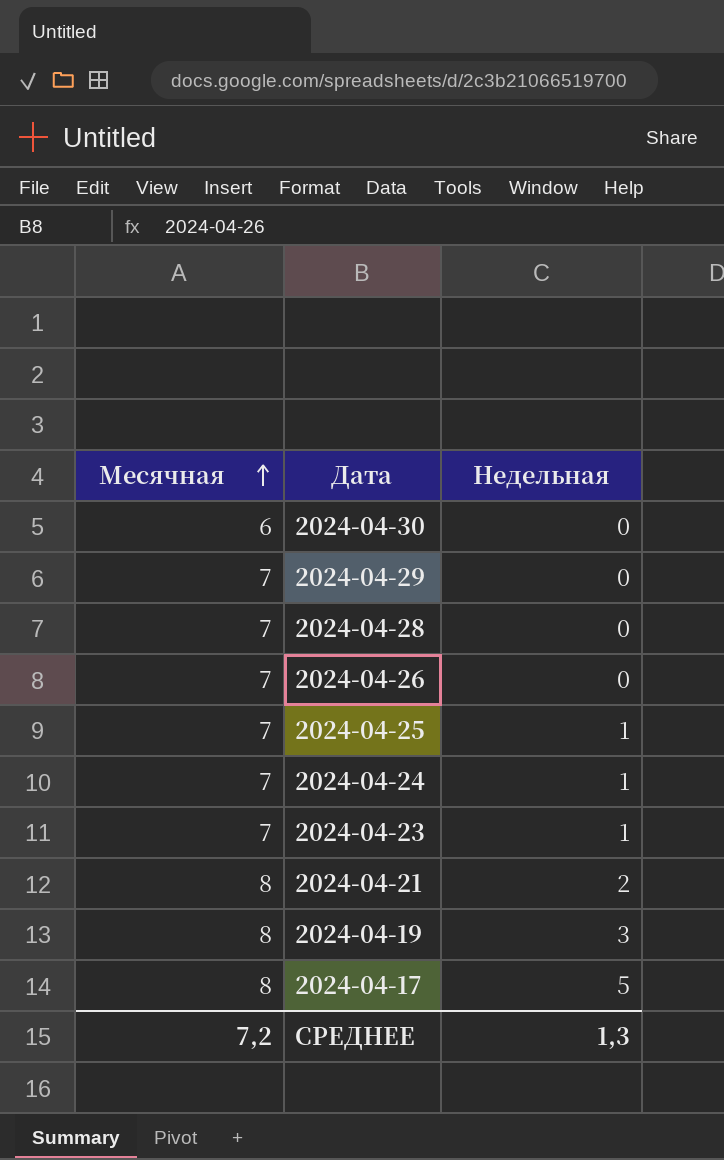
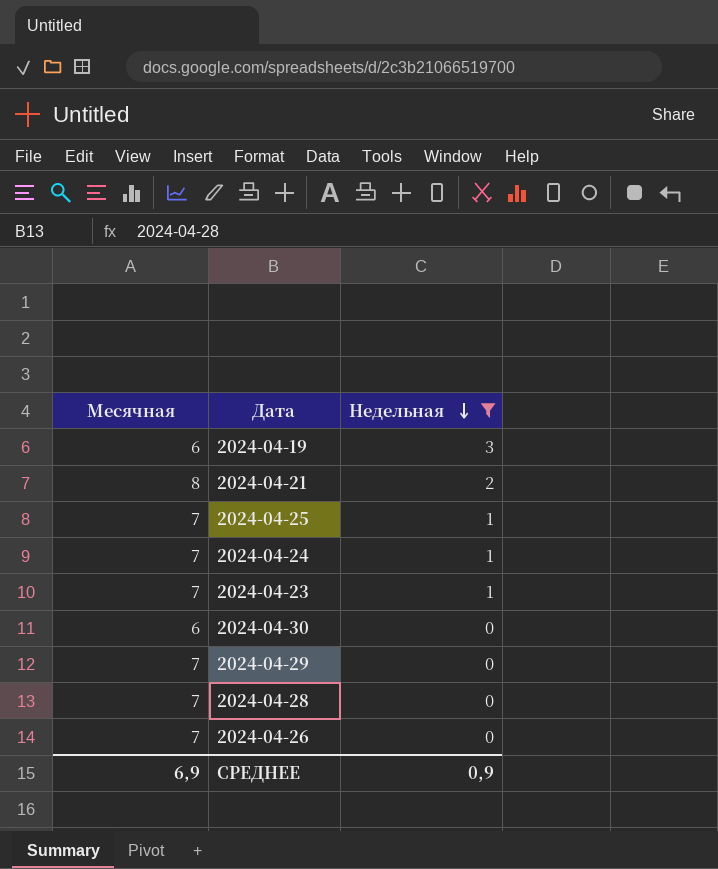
filter: none -> Недельная != 5
row order: Месячная ascending -> Недельная descending
2024-04-19 | Месячная: 8 -> 6
СРЕДНЕЕ | Месячная: 7,2 -> 6,9
СРЕДНЕЕ | Недельная: 1,3 -> 0,9

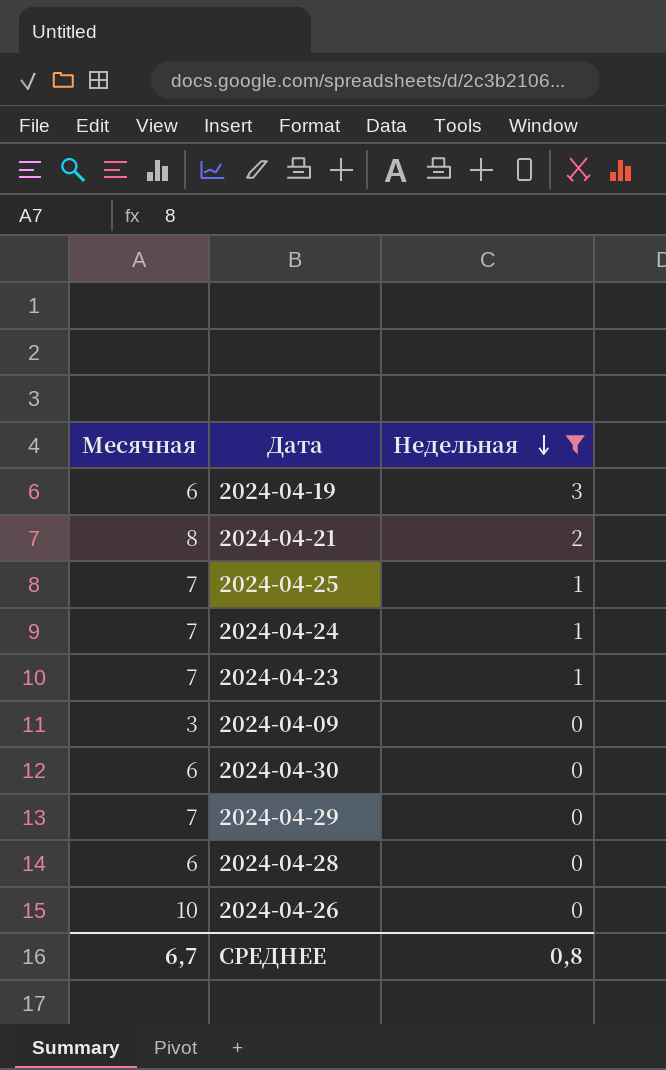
row 2024-04-09: none -> 3 | 0
2024-04-28 | Месячная: 7 -> 6
2024-04-26 | Месячная: 7 -> 10
СРЕДНЕЕ | Месячная: 6,9 -> 6,7
СРЕДНЕЕ | Недельная: 0,9 -> 0,8

